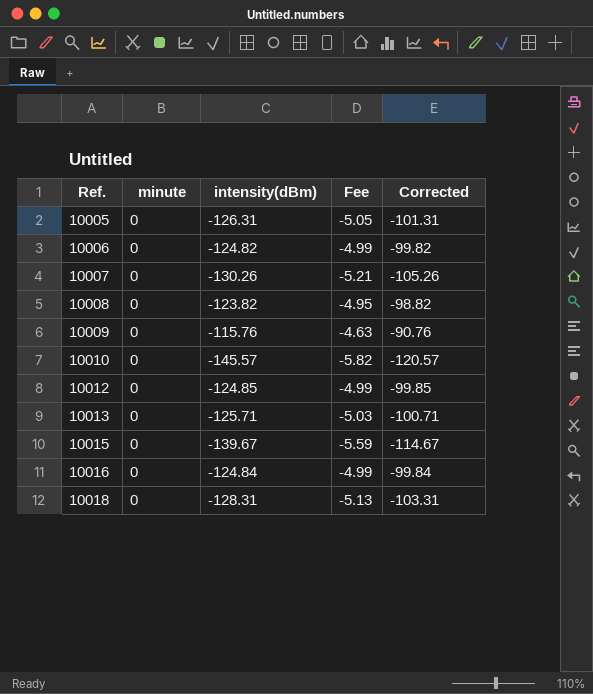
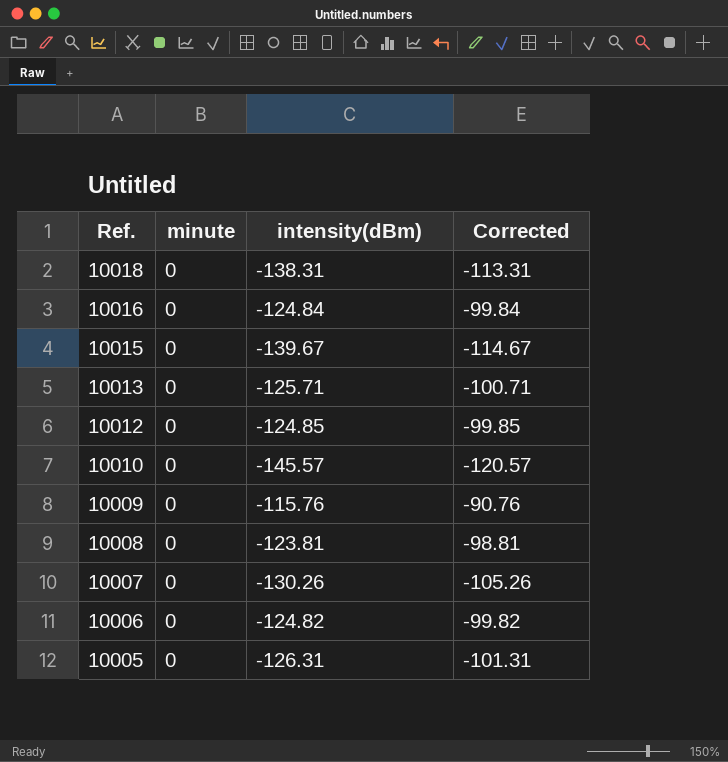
row order: Ref. ascending -> Ref. descending
column Fee | formula: [intensity(dBm)] * 0.04 -> none
10018 | intensity(dBm): -128.31 -> -138.31
10018 | Corrected: -103.31 -> -113.31
10008 | intensity(dBm): -123.82 -> -123.81
10008 | Corrected: -98.82 -> -98.81

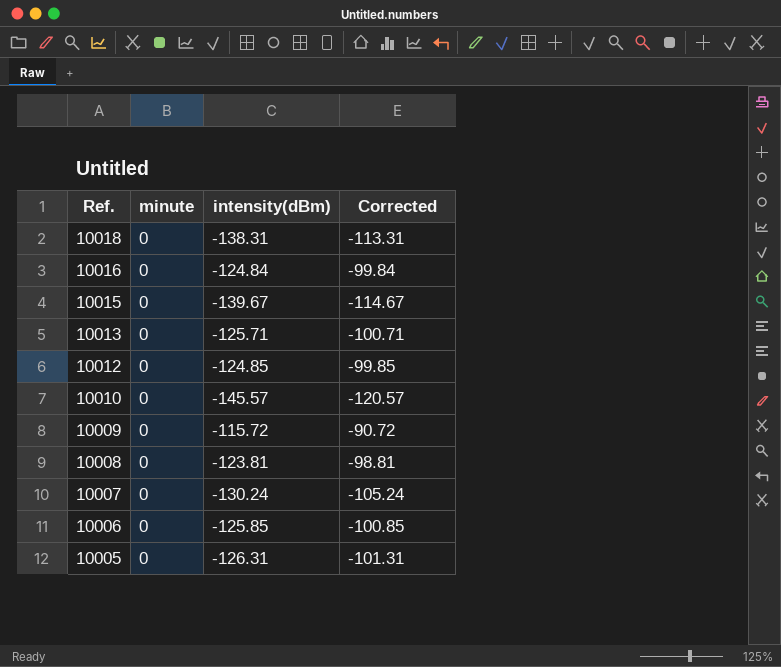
10009 | intensity(dBm): -115.76 -> -115.72
10009 | Corrected: -90.76 -> -90.72
10007 | intensity(dBm): -130.26 -> -130.24
10007 | Corrected: -105.26 -> -105.24
10006 | intensity(dBm): -124.82 -> -125.85
10006 | Corrected: -99.82 -> -100.85

